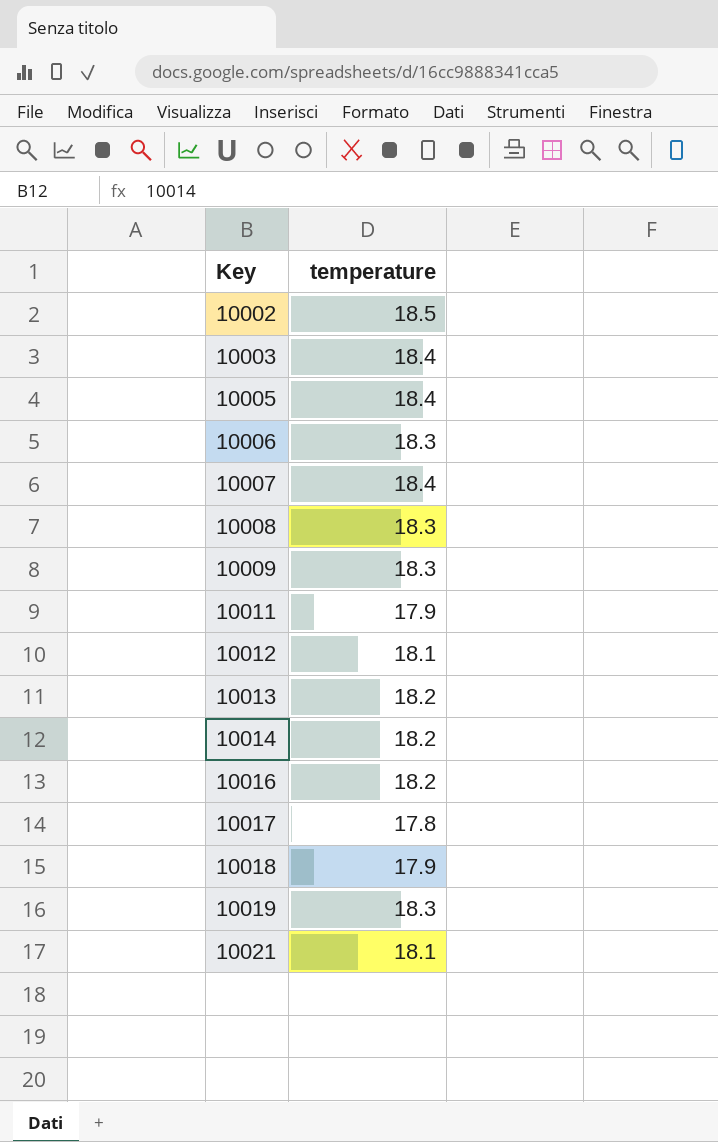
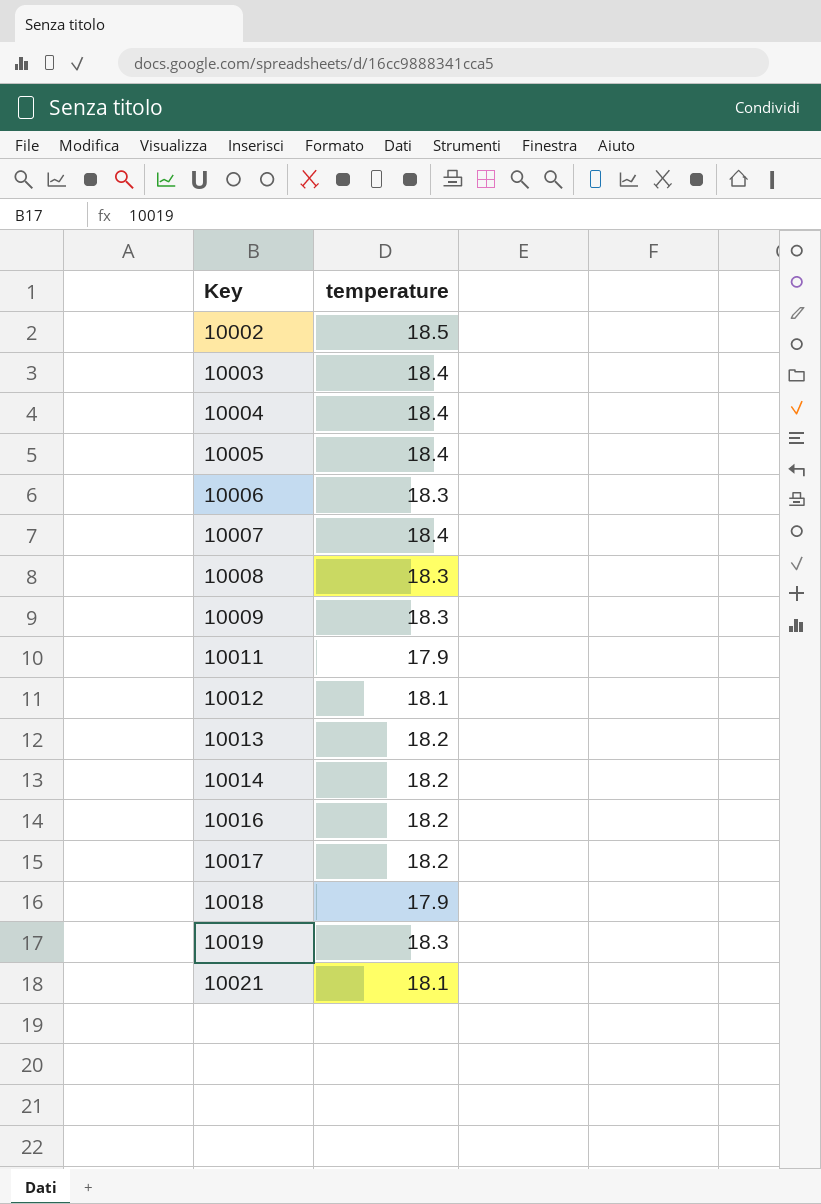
row 10004: none -> 18.4
10017 | temperature: 17.8 -> 18.2

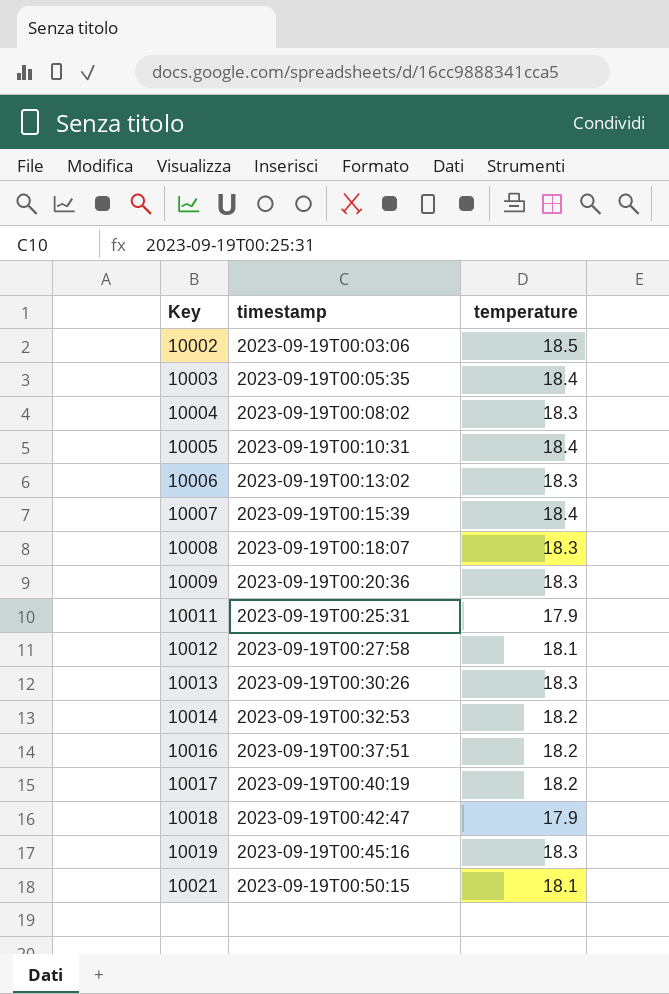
column timestamp | position: none -> 2
10004 | temperature: 18.4 -> 18.3
10013 | temperature: 18.2 -> 18.3

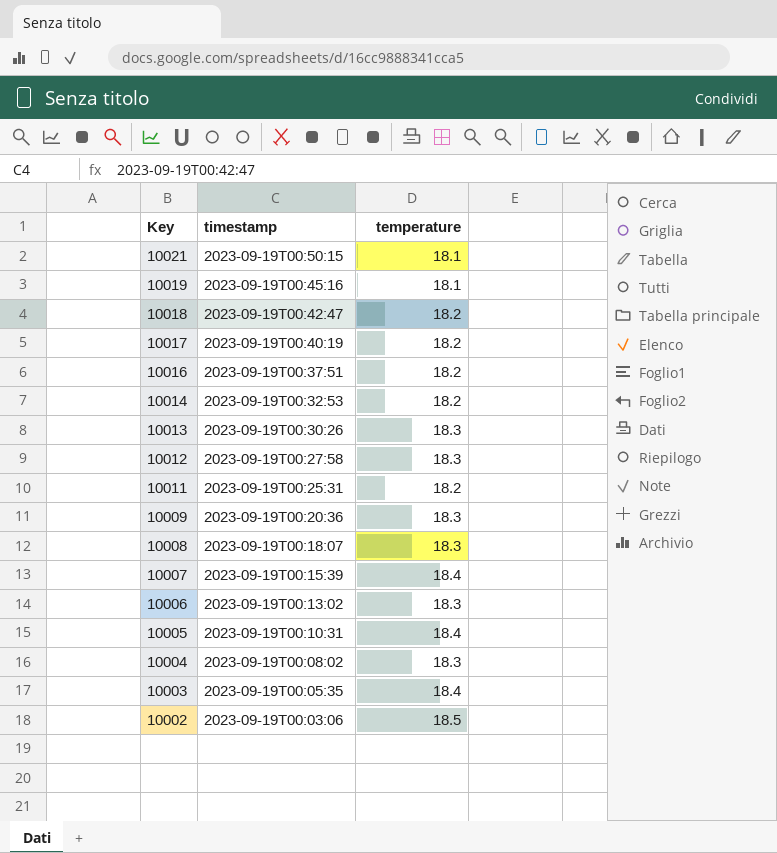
row order: Key ascending -> Key descending
10019 | temperature: 18.3 -> 18.1
10018 | temperature: 17.9 -> 18.2
10012 | temperature: 18.1 -> 18.3
10011 | temperature: 17.9 -> 18.2

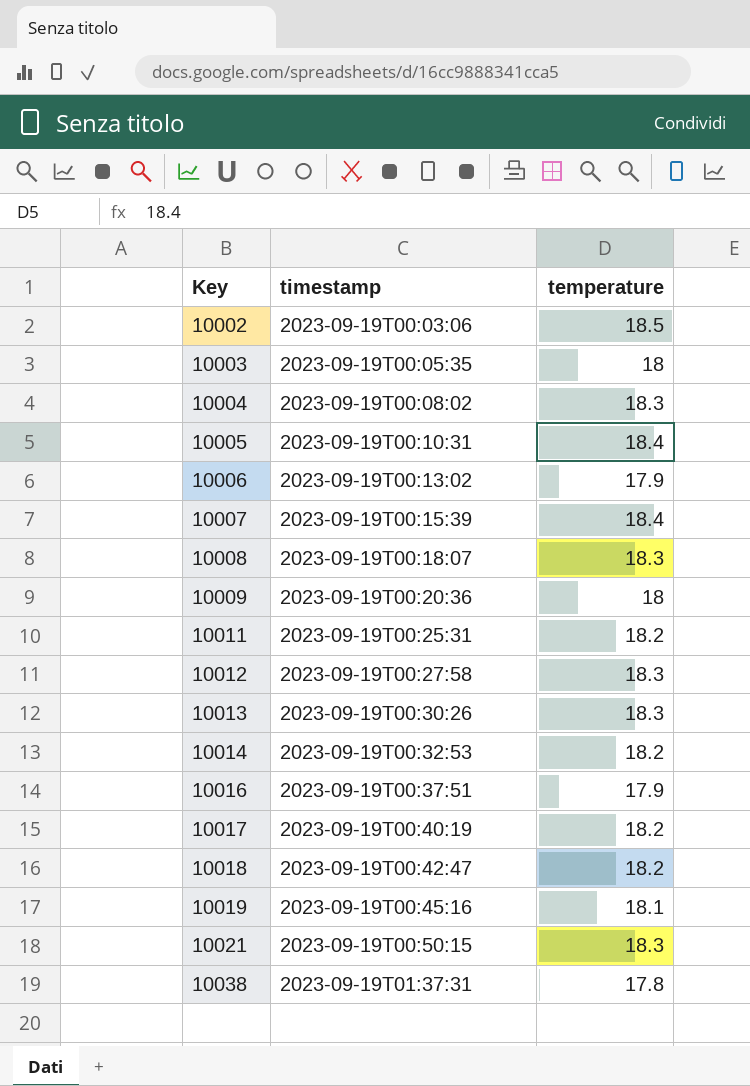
row order: Key descending -> Key ascending
10003 | temperature: 18.4 -> 18
10006 | temperature: 18.3 -> 17.9
10009 | temperature: 18.3 -> 18
10016 | temperature: 18.2 -> 17.9
10021 | temperature: 18.1 -> 18.3
row 10038: none -> 2023-09-19T01:37:31 | 17.8

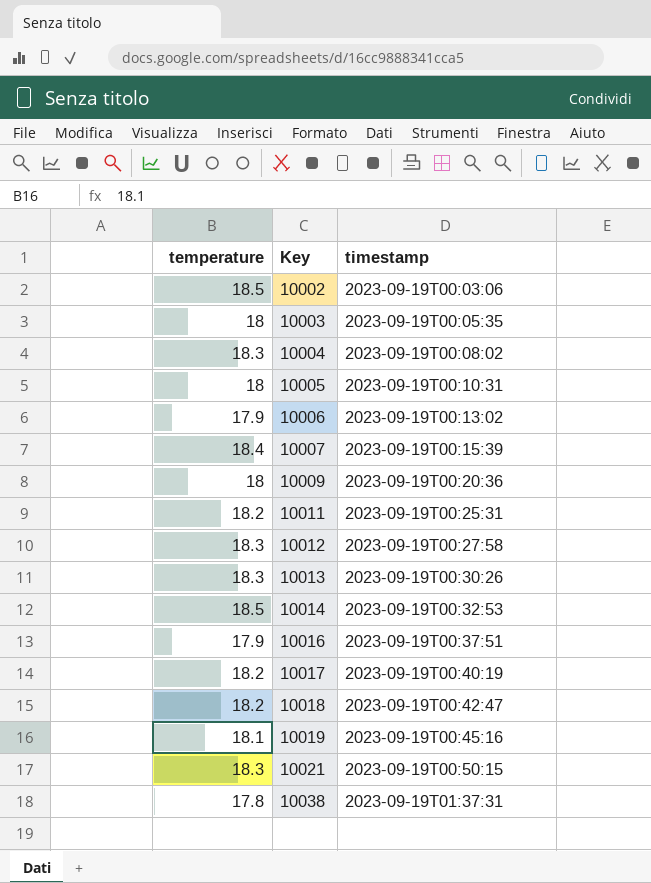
column temperature | position: 3 -> 1
row 10008: 2023-09-19T00:18:07 | 18.3 -> none
10005 | temperature: 18.4 -> 18
10014 | temperature: 18.2 -> 18.5

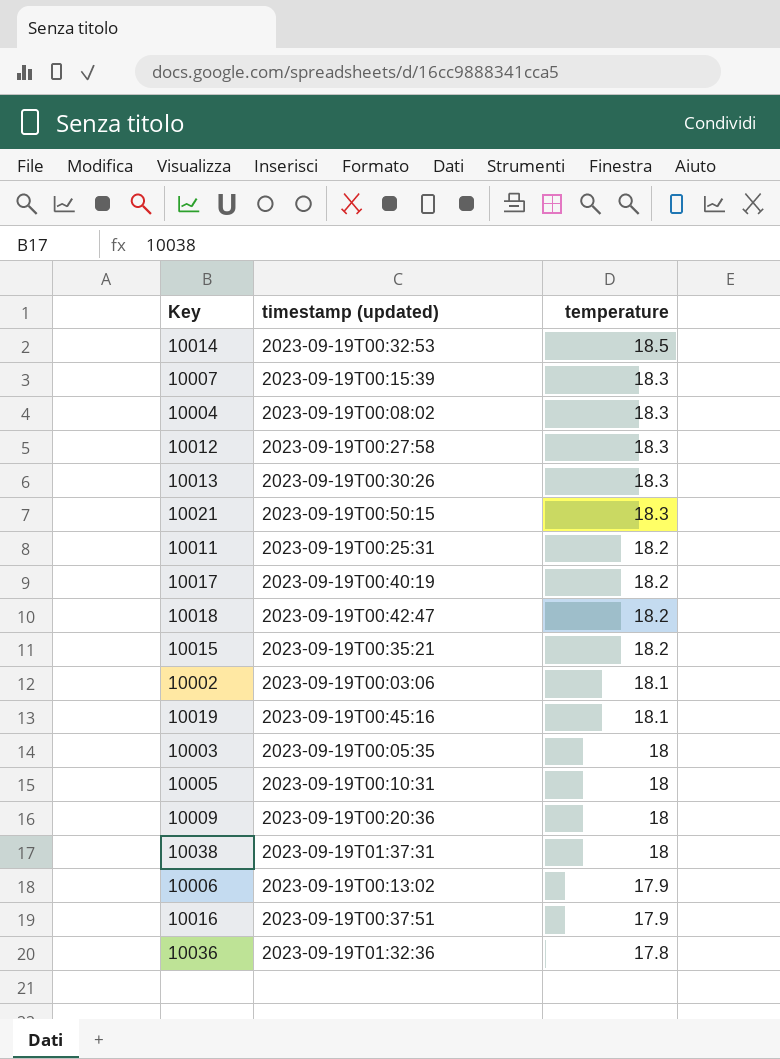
row order: Key ascending -> temperature descending
column name: timestamp -> timestamp (updated)
column temperature | position: 1 -> 3
10007 | temperature: 18.4 -> 18.3
row 10015: none -> 2023-09-19T00:35:21 | 18.2
10002 | temperature: 18.5 -> 18.1
10038 | temperature: 17.8 -> 18
row 10036: none -> 2023-09-19T01:32:36 | 17.8

